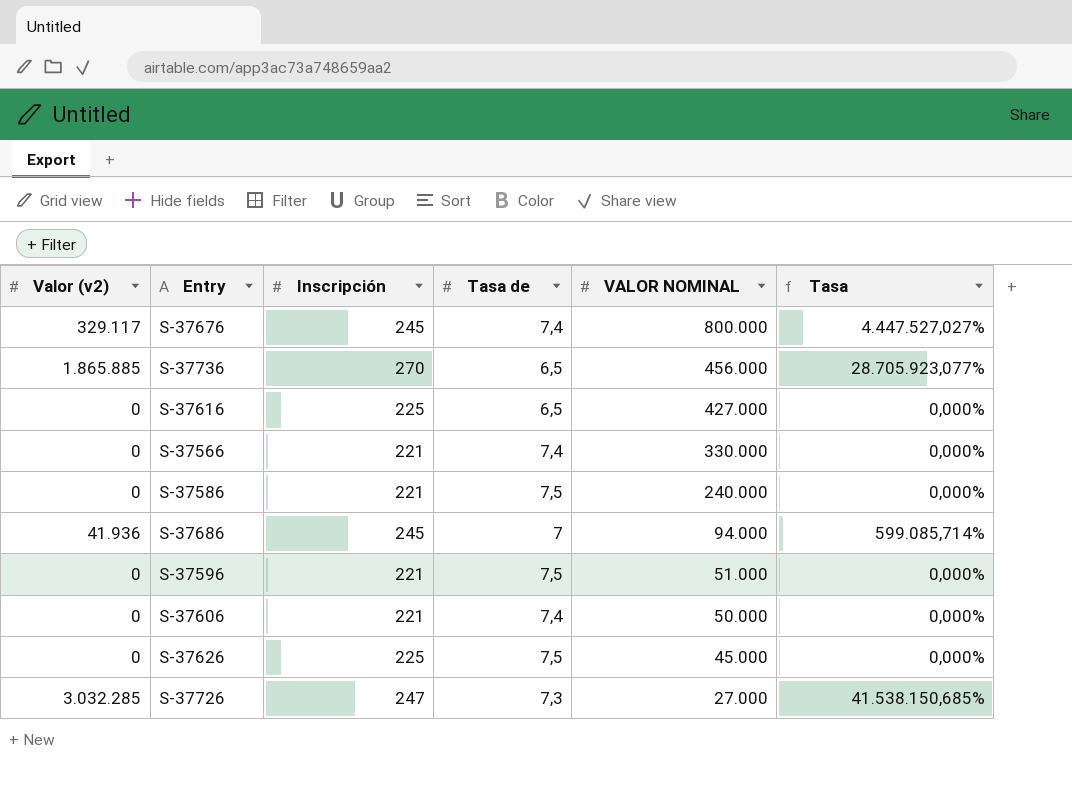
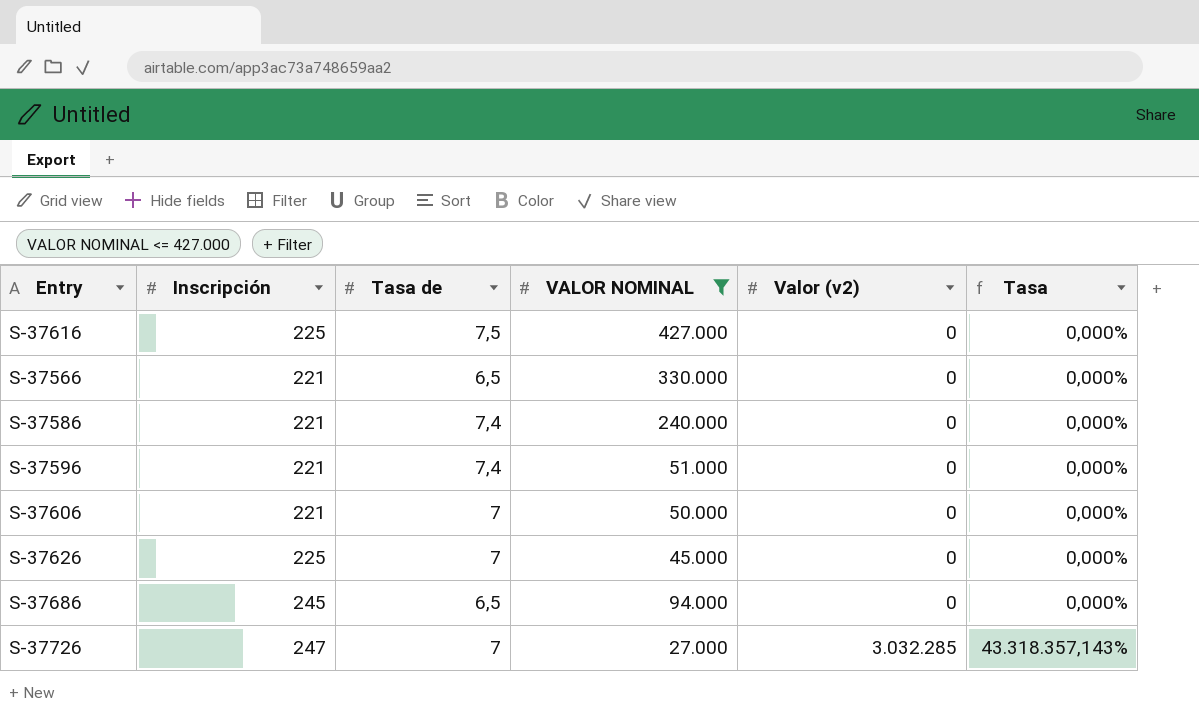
filter: none -> VALOR NOMINAL <= 427.000
row order: VALOR NOMINAL descending -> Valor (v2) ascending
column Valor (v2) | position: 1 -> 5
S-37616 | Tasa de: 6,5 -> 7,5
S-37566 | Tasa de: 7,4 -> 6,5
S-37586 | Tasa de: 7,5 -> 7,4
S-37596 | Tasa de: 7,5 -> 7,4
S-37606 | Tasa de: 7,4 -> 7
S-37626 | Tasa de: 7,5 -> 7
S-37686 | Tasa de: 7 -> 6,5
S-37686 | Valor (v2): 41.936 -> 0
S-37686 | Tasa: 599.085,714% -> 0,000%
S-37726 | Tasa de: 7,3 -> 7
S-37726 | Tasa: 41.538.150,685% -> 43.318.357,143%

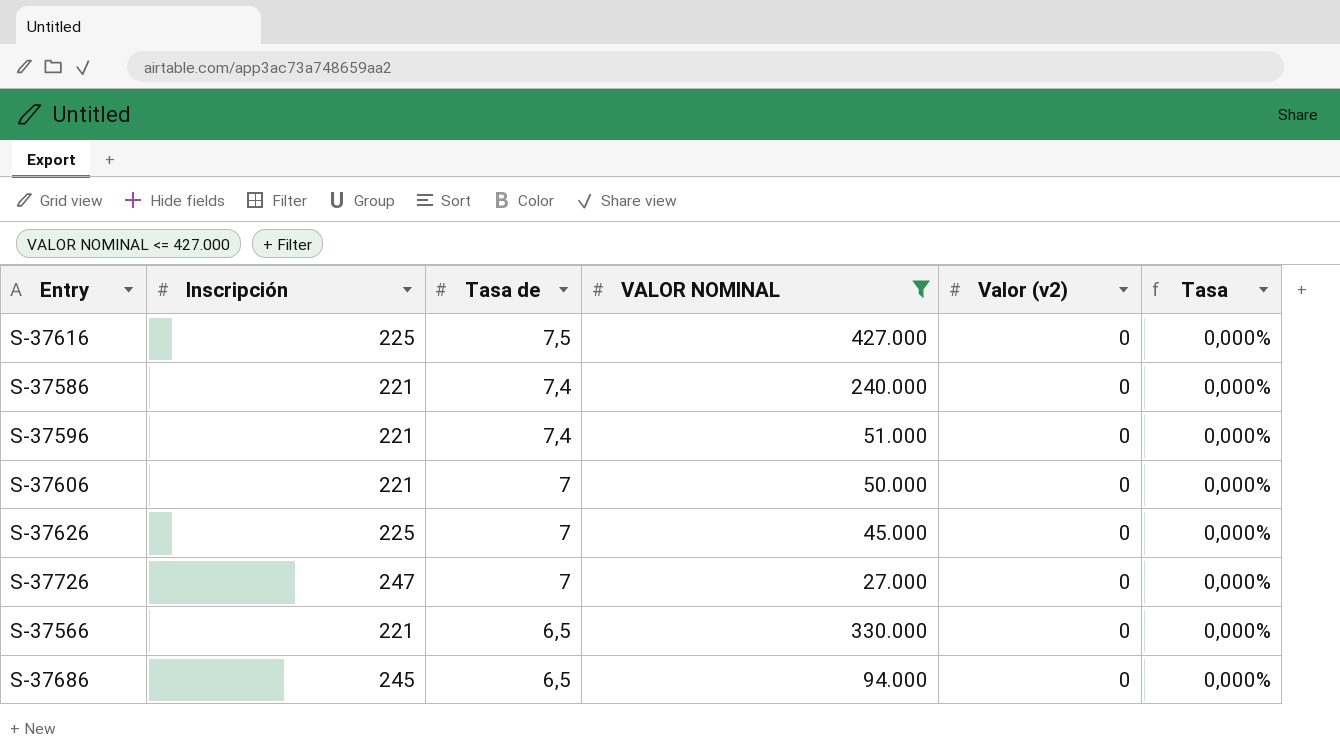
row order: Valor (v2) ascending -> Tasa de descending
S-37726 | Valor (v2): 3.032.285 -> 0
S-37726 | Tasa: 43.318.357,143% -> 0,000%

